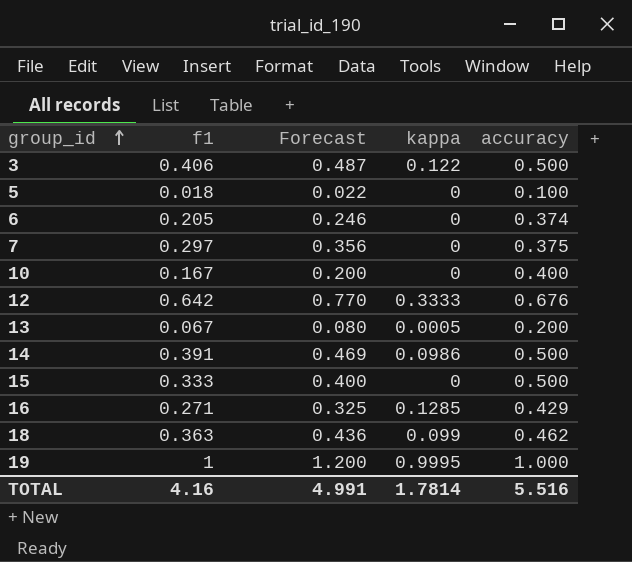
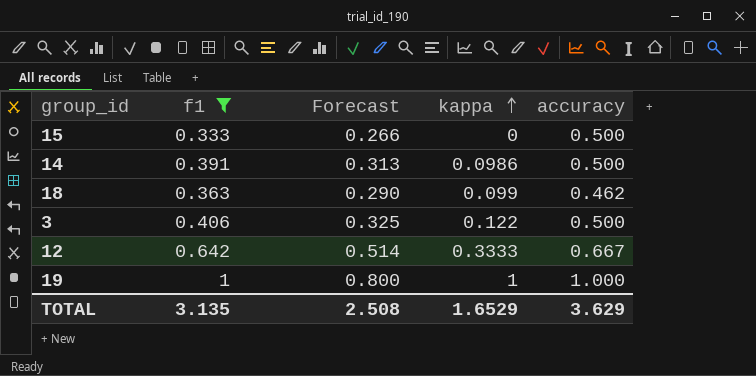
filter: none -> f1 >= 0.333
row order: group_id ascending -> kappa ascending
column Forecast | formula: [f1] * 1.2 -> [f1] * 0.8
12 | accuracy: 0.676 -> 0.667
19 | kappa: 0.9995 -> 1
TOTAL | f1: 4.16 -> 3.135
TOTAL | Forecast: 4.991 -> 2.508
TOTAL | kappa: 1.7814 -> 1.6529
TOTAL | accuracy: 5.516 -> 3.629

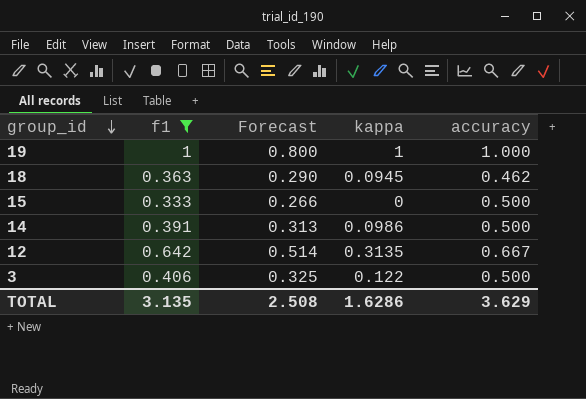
row order: kappa ascending -> group_id descending
18 | kappa: 0.099 -> 0.0945
12 | kappa: 0.3333 -> 0.3135
TOTAL | kappa: 1.6529 -> 1.6286

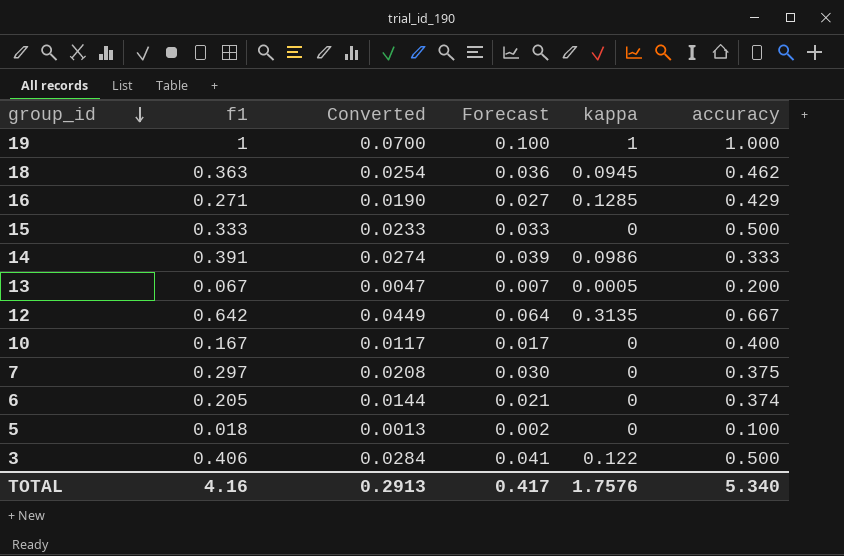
filter: f1 >= 0.333 -> none
column Converted | formula: none -> [f1] * 0.07
column Forecast | formula: [f1] * 0.8 -> [f1] * 0.1
14 | accuracy: 0.500 -> 0.333
TOTAL | f1: 3.135 -> 4.16
TOTAL | Forecast: 2.508 -> 0.417
TOTAL | kappa: 1.6286 -> 1.7576
TOTAL | accuracy: 3.629 -> 5.340

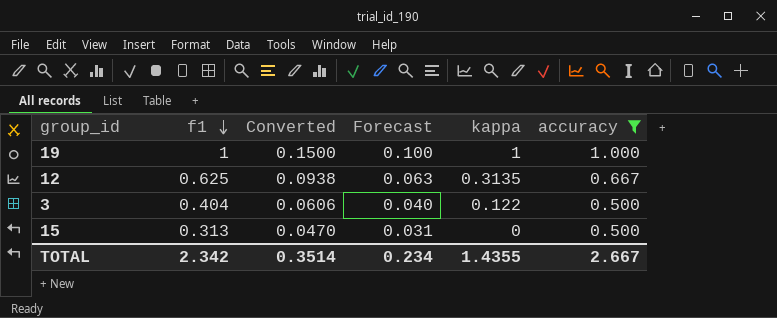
filter: none -> accuracy >= 0.500
row order: group_id descending -> f1 descending
column Converted | formula: [f1] * 0.07 -> [f1] * 0.15
12 | f1: 0.642 -> 0.625
12 | Forecast: 0.064 -> 0.063
3 | f1: 0.406 -> 0.404
3 | Forecast: 0.041 -> 0.040
15 | f1: 0.333 -> 0.313
15 | Forecast: 0.033 -> 0.031
TOTAL | f1: 4.16 -> 2.342
TOTAL | Converted: 0.2913 -> 0.3514
TOTAL | Forecast: 0.417 -> 0.234
TOTAL | kappa: 1.7576 -> 1.4355
TOTAL | accuracy: 5.340 -> 2.667

